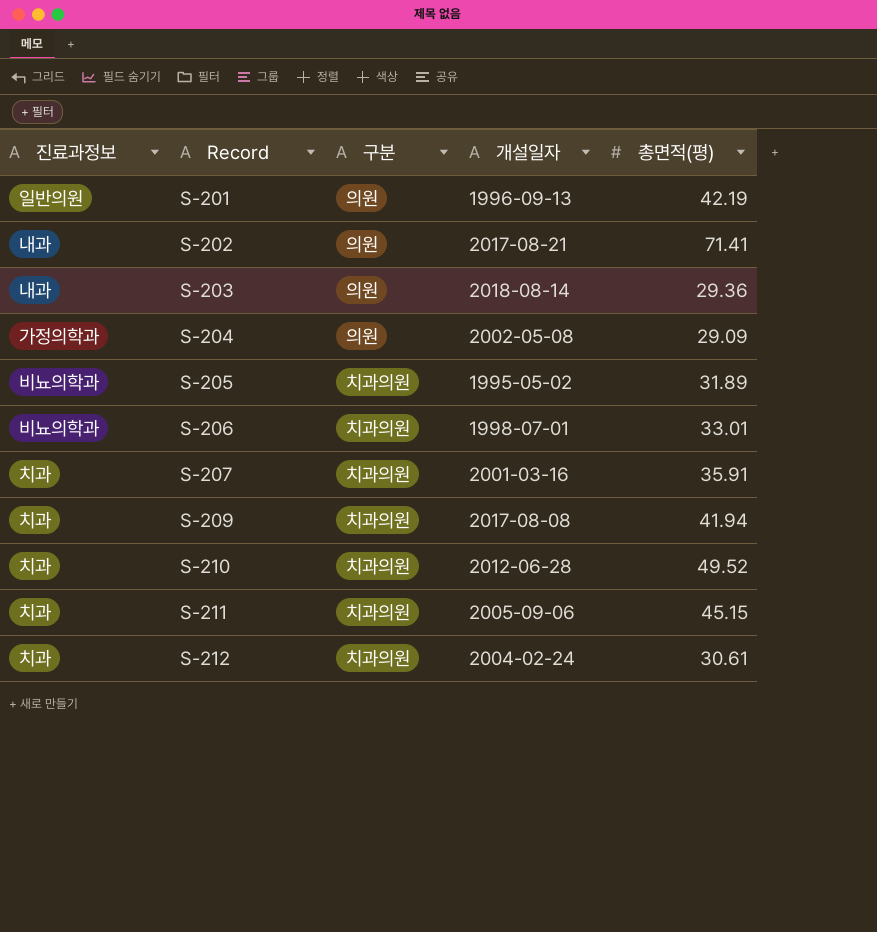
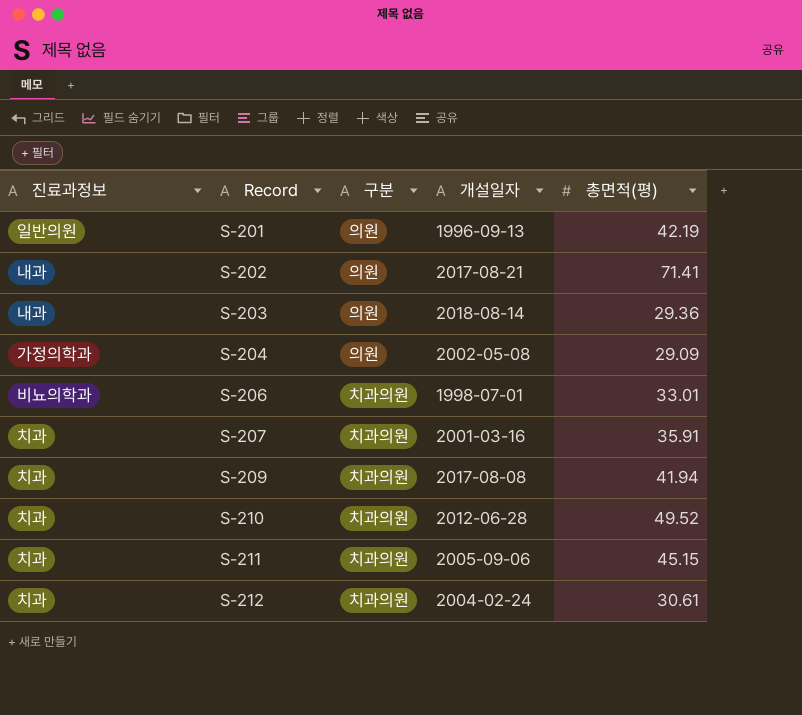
row S-205: 비뇨의학과 | 치과의원 | 1995-05-02 | 31.89 -> none

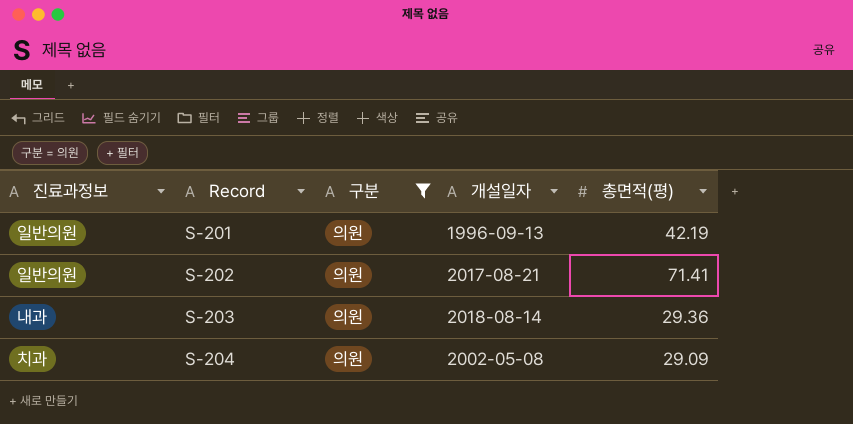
filter: none -> 구분 = 의원
S-202 | 진료과정보: 내과 -> 일반의원
S-204 | 진료과정보: 가정의학과 -> 치과

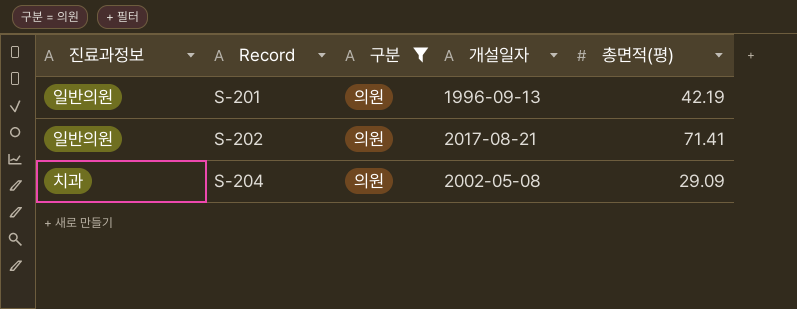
row S-203: 내과 | 의원 | 2018-08-14 | 29.36 -> none

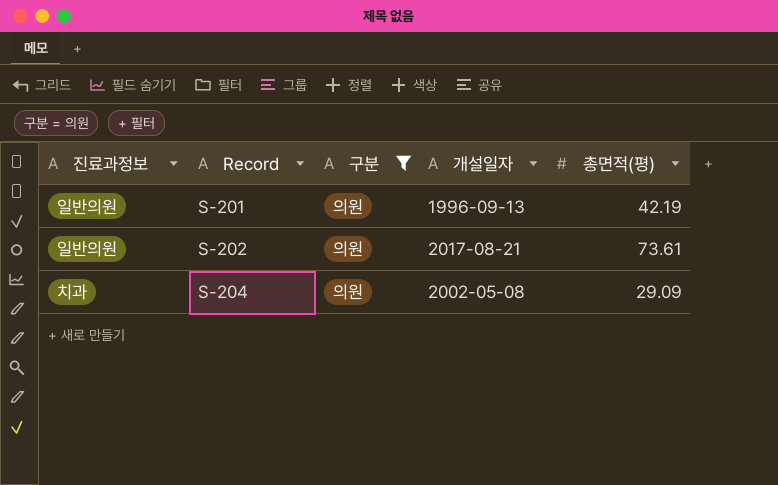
S-202 | 총면적(평): 71.41 -> 73.61

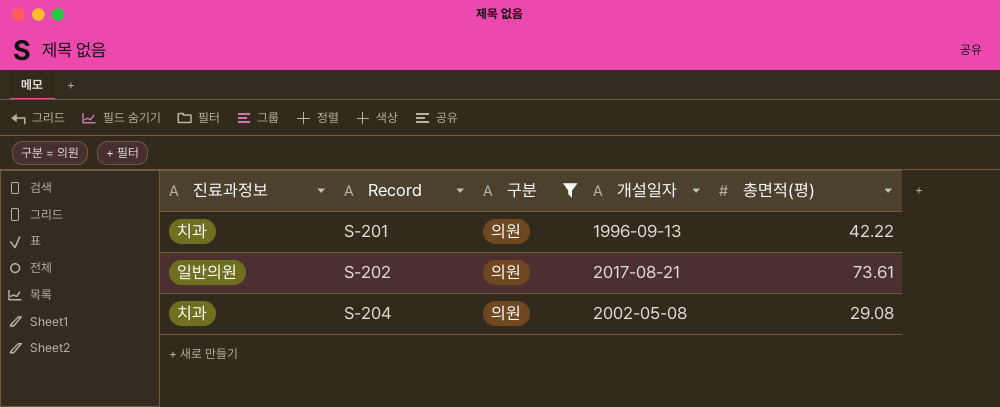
S-201 | 진료과정보: 일반의원 -> 치과
S-201 | 총면적(평): 42.19 -> 42.22
S-204 | 총면적(평): 29.09 -> 29.08

